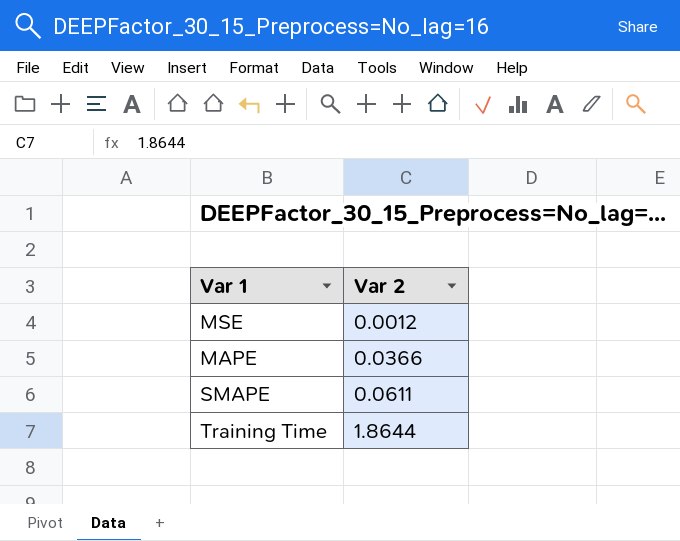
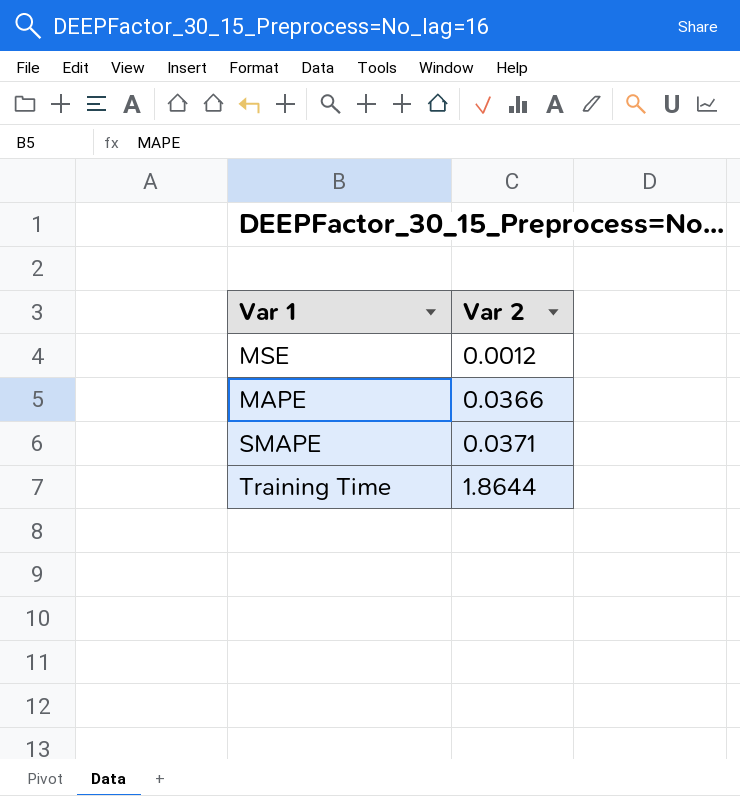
SMAPE | Var 2: 0.0611 -> 0.0371

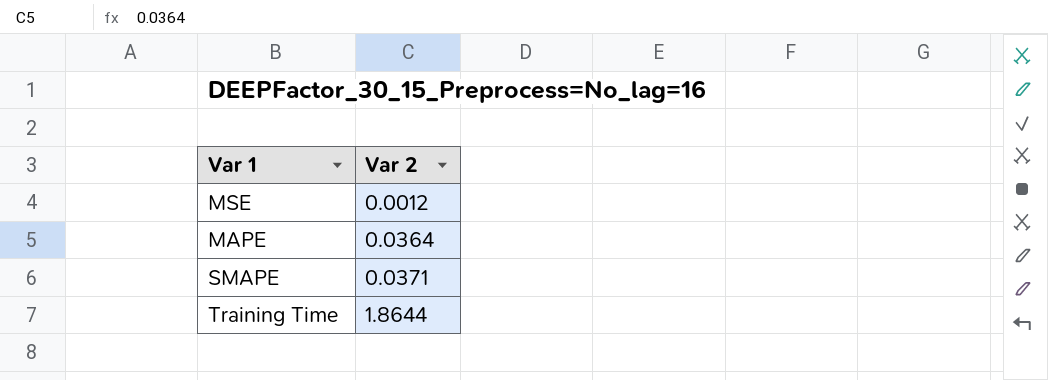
MAPE | Var 2: 0.0366 -> 0.0364

